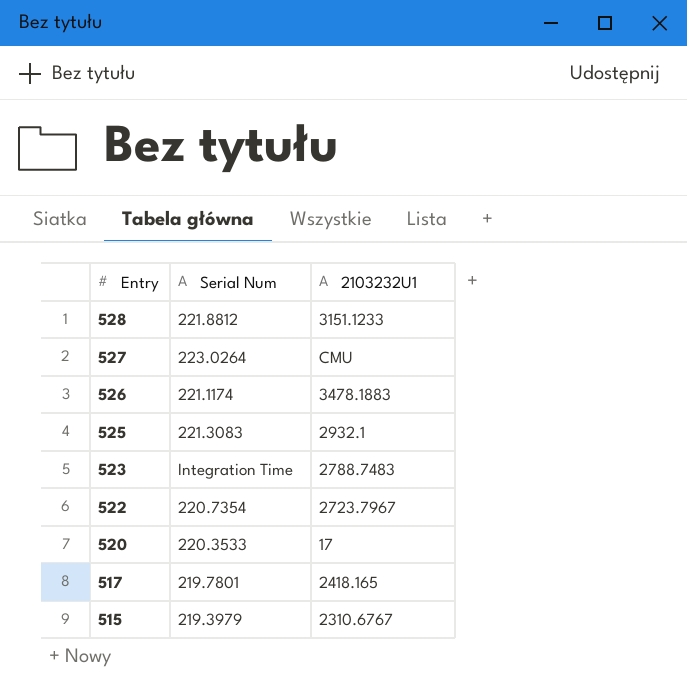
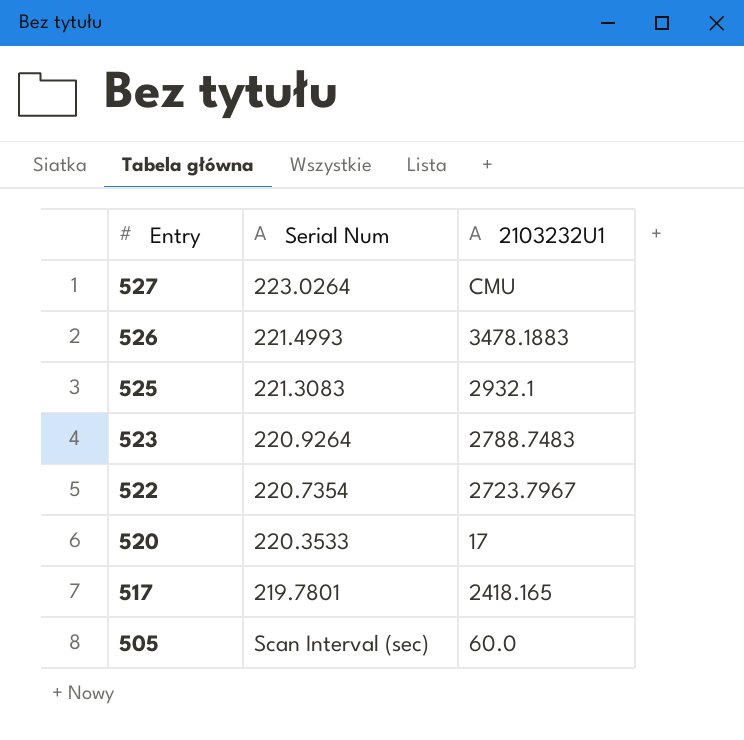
row 528: 221.8812 | 3151.1233 -> none
row 515: 219.3979 | 2310.6767 -> none
526 | Serial Num: 221.1174 -> 221.4993
523 | Serial Num: Integration Time -> 220.9264
row 505: none -> Scan Interval (sec) | 60.0

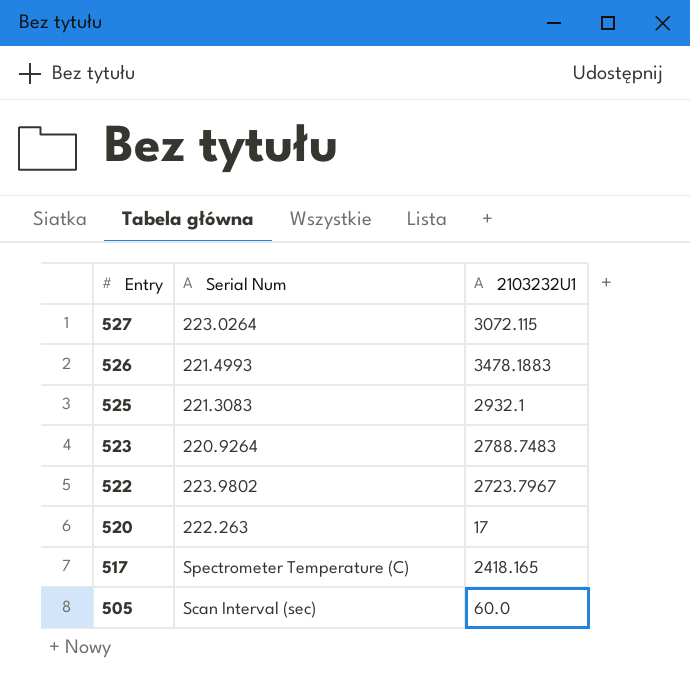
527 | 2103232U1: CMU -> 3072.115
522 | Serial Num: 220.7354 -> 223.9802
520 | Serial Num: 220.3533 -> 222.263
517 | Serial Num: 219.7801 -> Spectrometer Temperature (C)

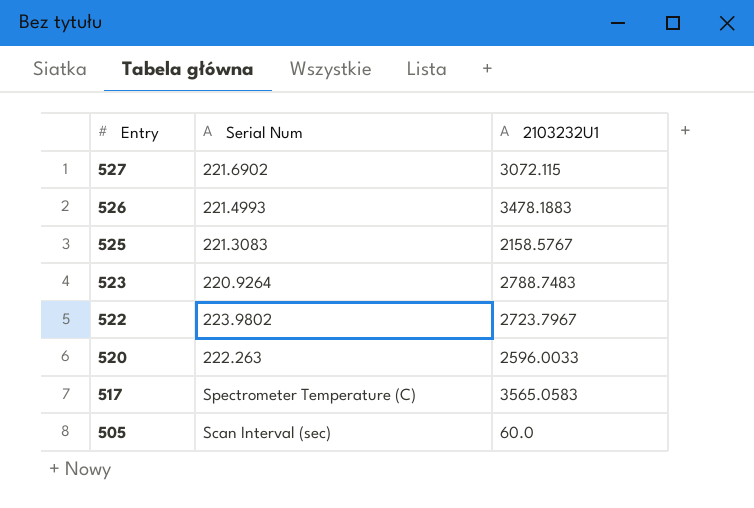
527 | Serial Num: 223.0264 -> 221.6902
525 | 2103232U1: 2932.1 -> 2158.5767
520 | 2103232U1: 17 -> 2596.0033
517 | 2103232U1: 2418.165 -> 3565.0583

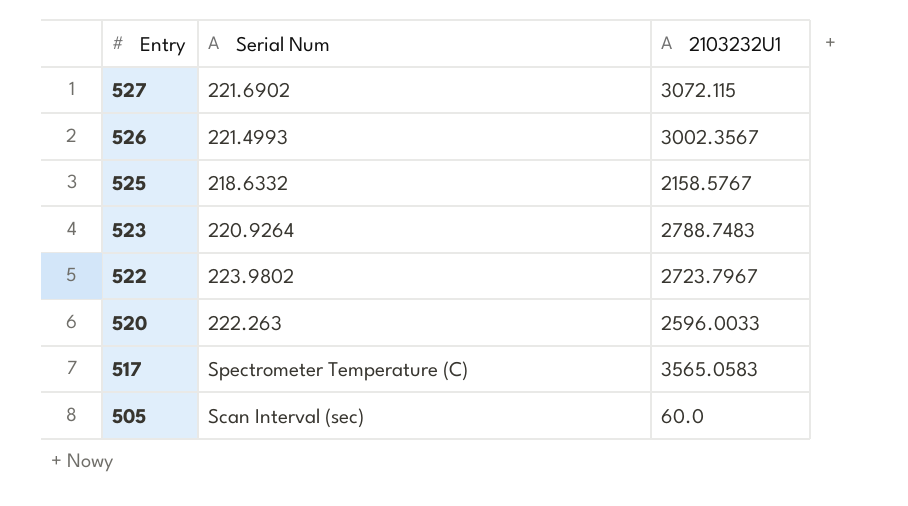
526 | 2103232U1: 3478.1883 -> 3002.3567
525 | Serial Num: 221.3083 -> 218.6332

